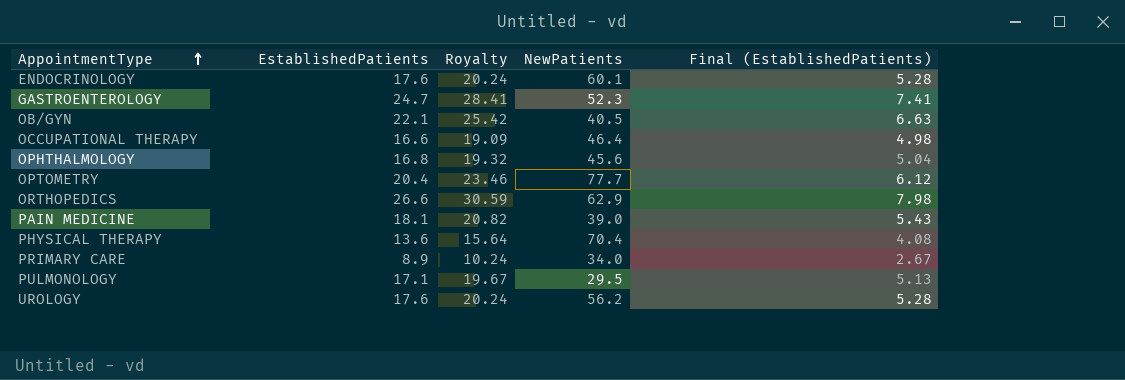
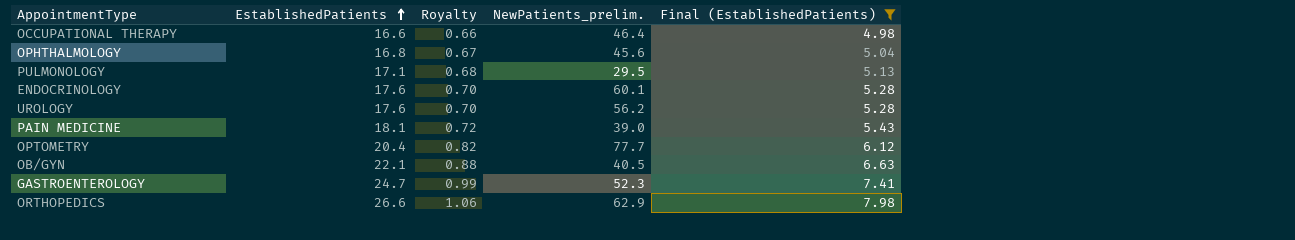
filter: none -> Final (EstablishedPatients) >= 4.98
row order: AppointmentType ascending -> EstablishedPatients ascending
column Royalty | formula: [EstablishedPatients] * 1.15 -> [EstablishedPatients] * 0.04
column name: NewPatients -> NewPatients_prelim.

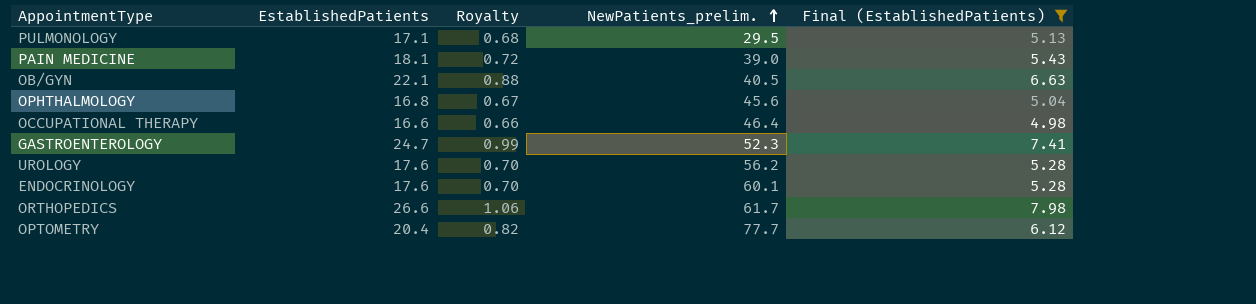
row order: EstablishedPatients ascending -> NewPatients_prelim. ascending
ORTHOPEDICS | NewPatients_prelim.: 62.9 -> 61.7

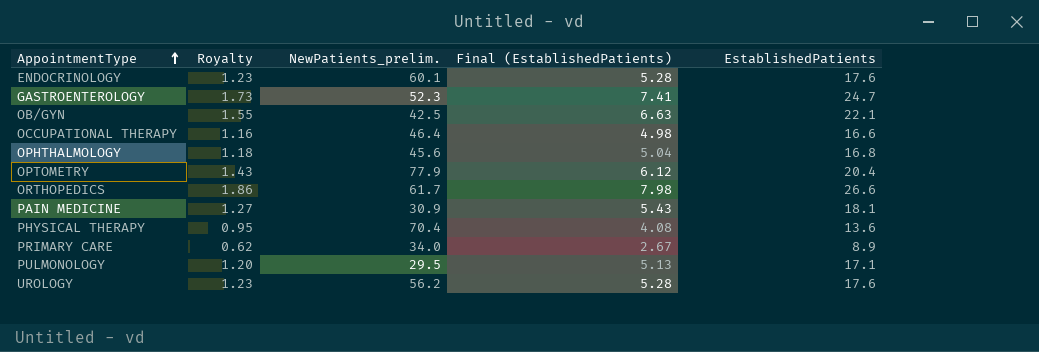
filter: Final (EstablishedPatients) >= 4.98 -> none
row order: NewPatients_prelim. ascending -> AppointmentType ascending
column Royalty | formula: [EstablishedPatients] * 0.04 -> [EstablishedPatients] * 0.07
column EstablishedPatients | position: 2 -> 5
OB/GYN | NewPatients_prelim.: 40.5 -> 42.5
OPTOMETRY | NewPatients_prelim.: 77.7 -> 77.9
PAIN MEDICINE | NewPatients_prelim.: 39.0 -> 30.9

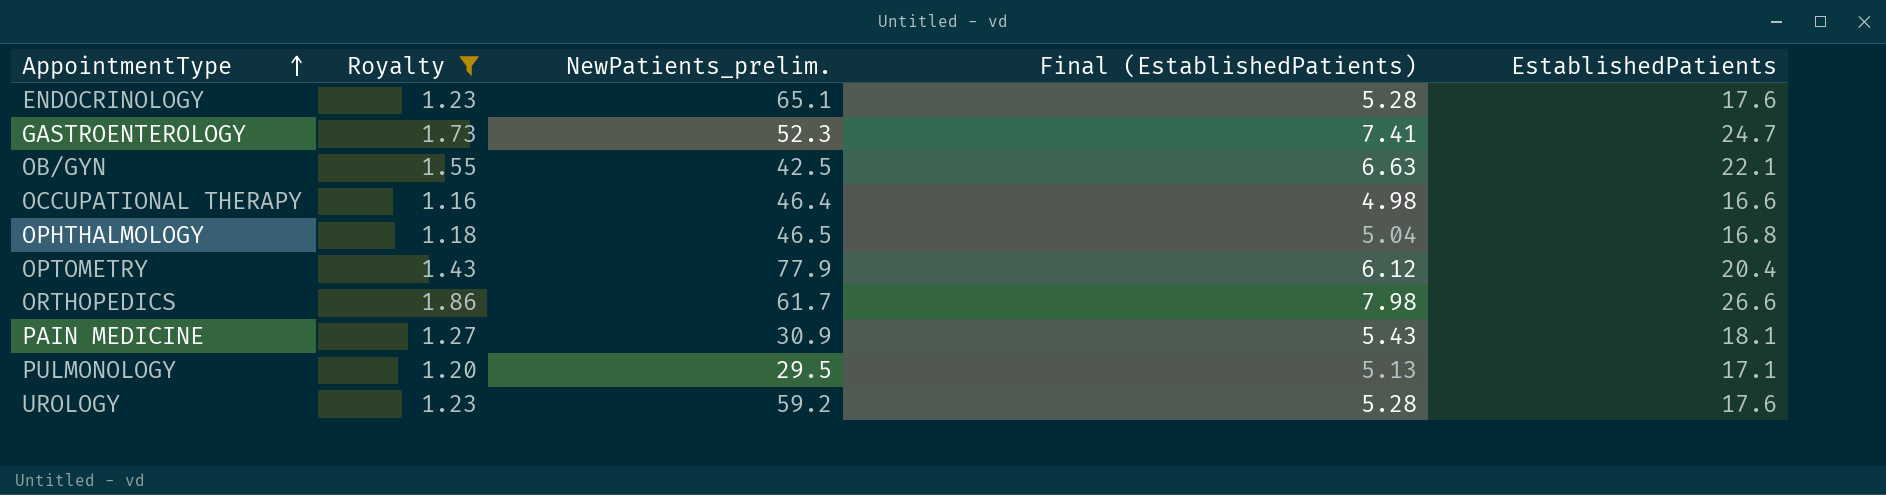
filter: none -> Royalty >= 1.16
ENDOCRINOLOGY | NewPatients_prelim.: 60.1 -> 65.1
OPHTHALMOLOGY | NewPatients_prelim.: 45.6 -> 46.5
UROLOGY | NewPatients_prelim.: 56.2 -> 59.2

